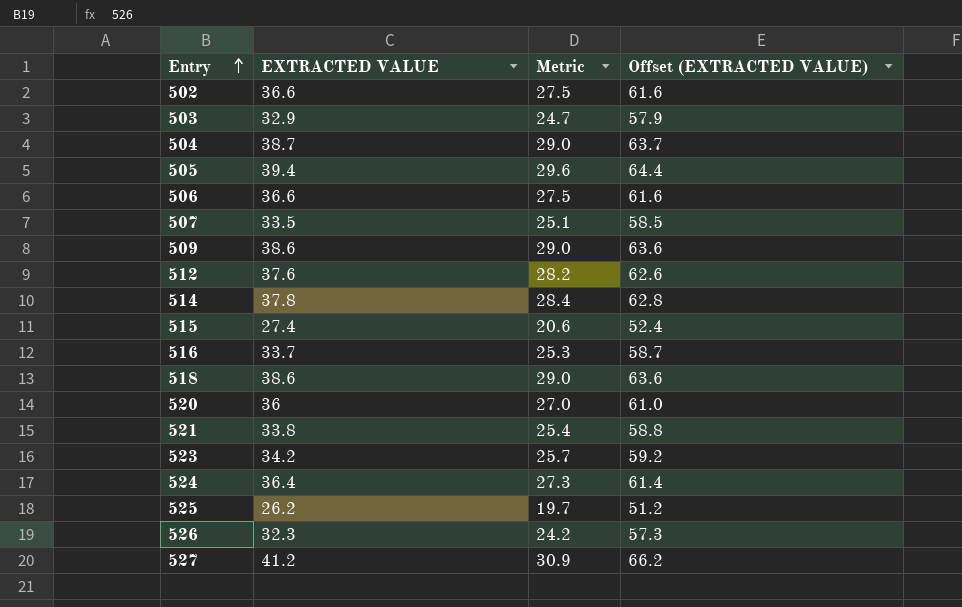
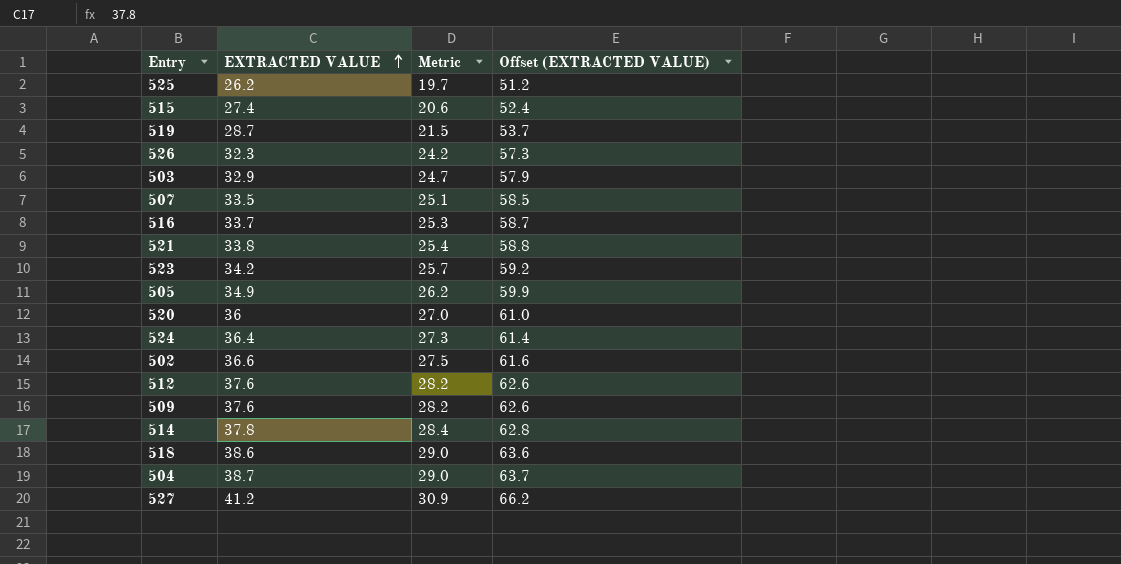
row order: Entry ascending -> EXTRACTED VALUE ascending
row 506: 36.6 | 27.5 | 61.6 -> none
row 519: none -> 28.7 | 21.5 | 53.7
505 | EXTRACTED VALUE: 39.4 -> 34.9
505 | Metric: 29.6 -> 26.2
505 | Offset (EXTRACTED VALUE): 64.4 -> 59.9
509 | EXTRACTED VALUE: 38.6 -> 37.6
509 | Metric: 29.0 -> 28.2
509 | Offset (EXTRACTED VALUE): 63.6 -> 62.6

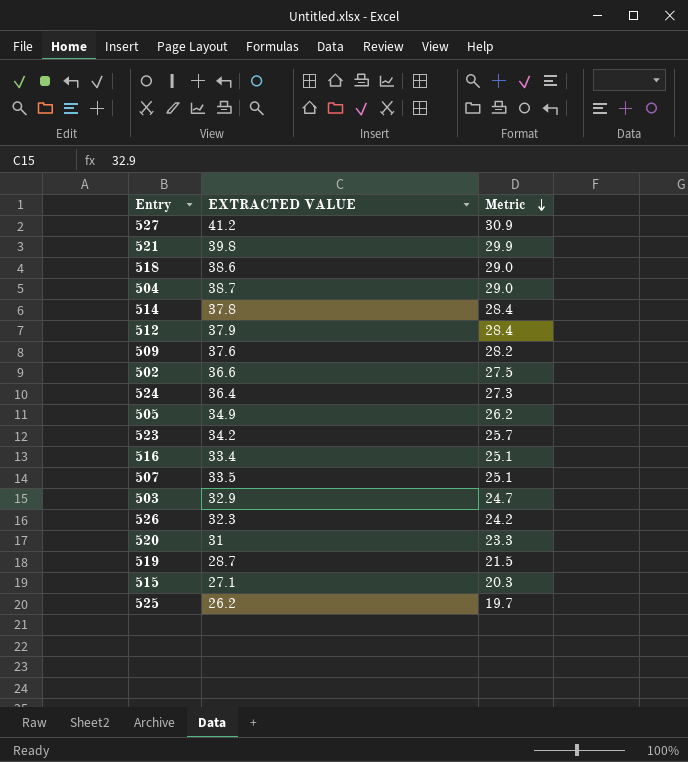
row order: EXTRACTED VALUE ascending -> Metric descending
column Offset (EXTRACTED VALUE) | formula: [EXTRACTED VALUE] + 25 -> none
521 | EXTRACTED VALUE: 33.8 -> 39.8
521 | Metric: 25.4 -> 29.9
512 | EXTRACTED VALUE: 37.6 -> 37.9
512 | Metric: 28.2 -> 28.4
516 | EXTRACTED VALUE: 33.7 -> 33.4
516 | Metric: 25.3 -> 25.1
520 | EXTRACTED VALUE: 36 -> 31
520 | Metric: 27.0 -> 23.3
515 | EXTRACTED VALUE: 27.4 -> 27.1
515 | Metric: 20.6 -> 20.3

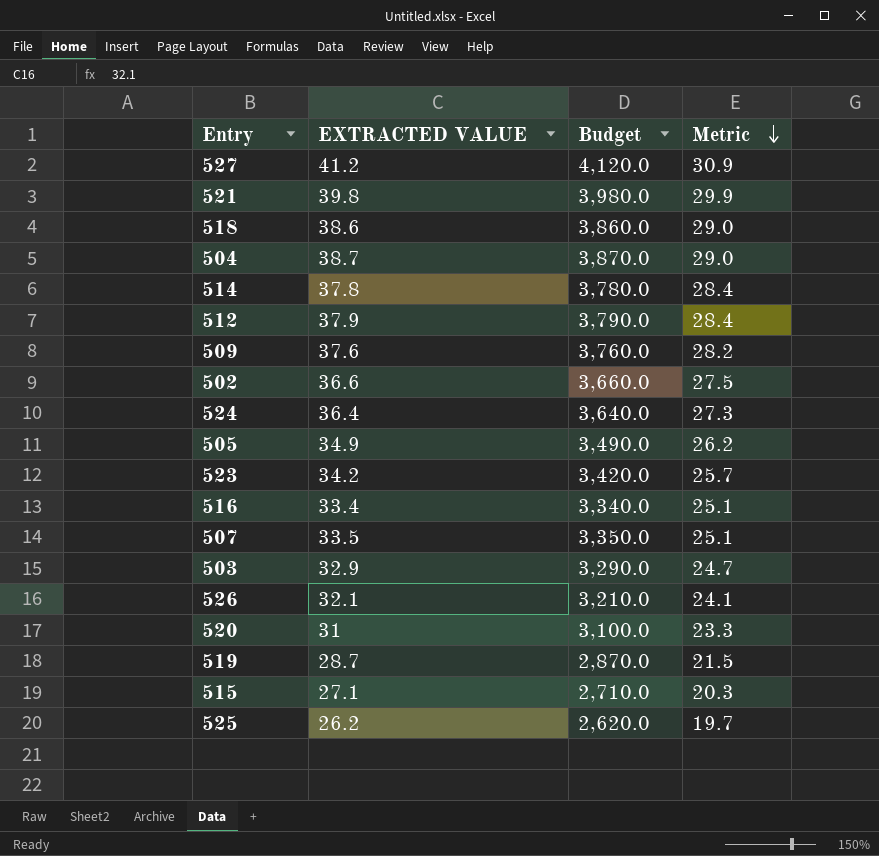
column Budget | formula: none -> [EXTRACTED VALUE] * 100
526 | EXTRACTED VALUE: 32.3 -> 32.1
526 | Metric: 24.2 -> 24.1

